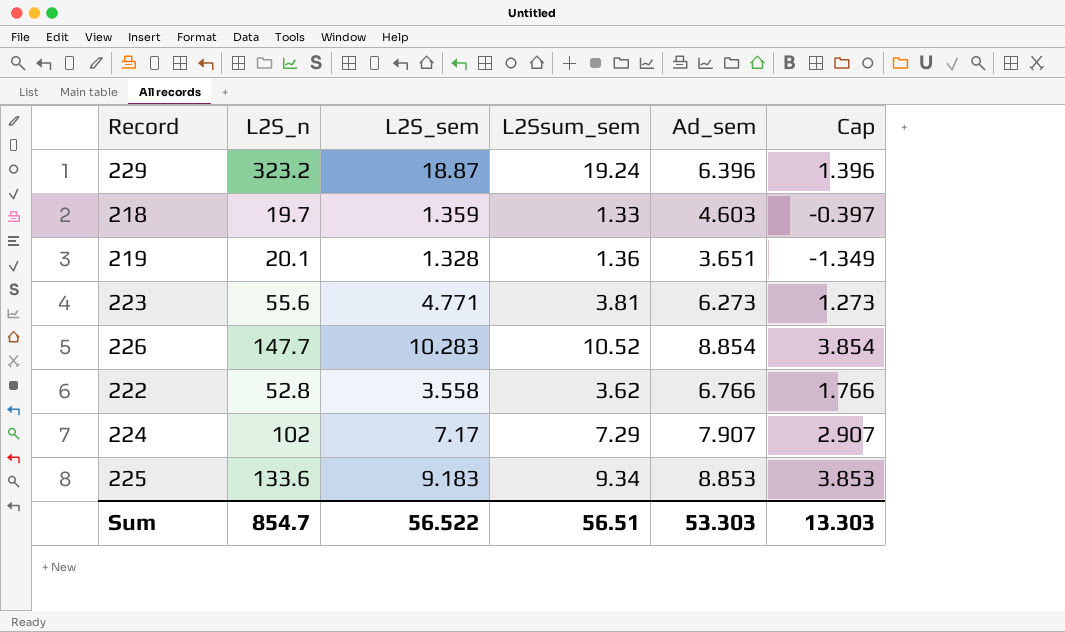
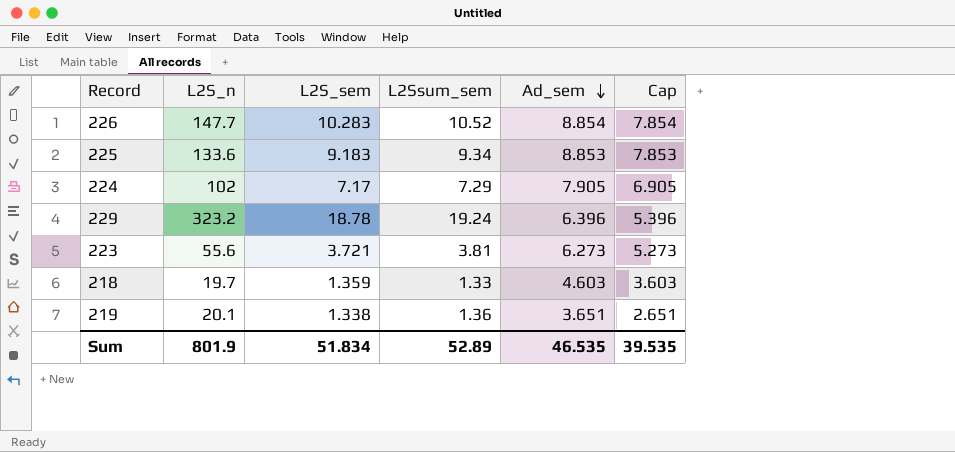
row order: none -> Ad_sem descending
column Cap | formula: [Ad_sem] - 5 -> [Ad_sem] - 1
row 222: 52.8 | 3.558 | 3.62 | 6.766 | 1.766 -> none
224 | Ad_sem: 7.907 -> 7.905
229 | L2S_sem: 18.87 -> 18.78
223 | L2S_sem: 4.771 -> 3.721
219 | L2S_sem: 1.328 -> 1.338
Sum | L2S_n: 854.7 -> 801.9
Sum | L2S_sem: 56.522 -> 51.834
Sum | L2Ssum_sem: 56.51 -> 52.89
Sum | Ad_sem: 53.303 -> 46.535
Sum | Cap: 13.303 -> 39.535

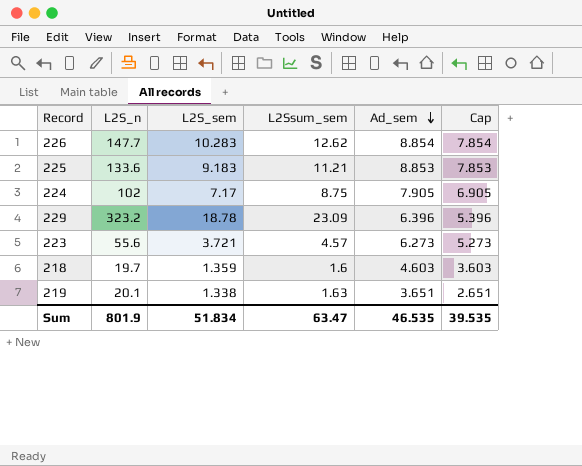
226 | L2Ssum_sem: 10.52 -> 12.62
225 | L2Ssum_sem: 9.34 -> 11.21
224 | L2Ssum_sem: 7.29 -> 8.75
229 | L2Ssum_sem: 19.24 -> 23.09
223 | L2Ssum_sem: 3.81 -> 4.57
218 | L2Ssum_sem: 1.33 -> 1.6
219 | L2Ssum_sem: 1.36 -> 1.63
Sum | L2Ssum_sem: 52.89 -> 63.47

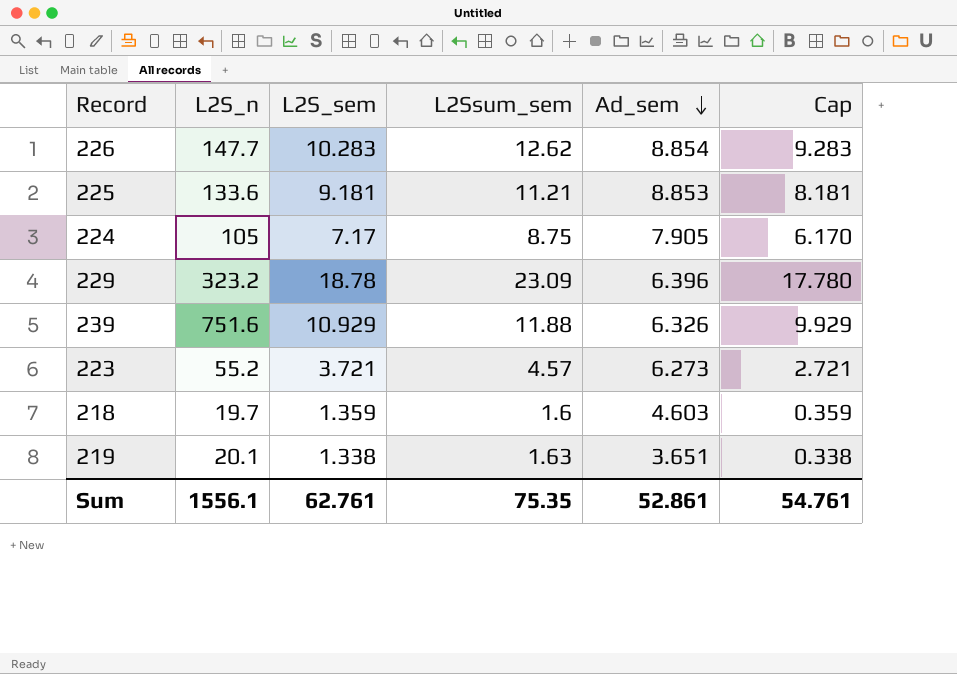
column Cap | formula: [Ad_sem] - 1 -> [L2S_sem] - 1
225 | L2S_sem: 9.183 -> 9.181
224 | L2S_n: 102 -> 105
row 239: none -> 751.6 | 10.929 | 11.88 | 6.326 | 9.929
223 | L2S_n: 55.6 -> 55.2
Sum | L2S_n: 801.9 -> 1556.1
Sum | L2S_sem: 51.834 -> 62.761
Sum | L2Ssum_sem: 63.47 -> 75.35
Sum | Ad_sem: 46.535 -> 52.861
Sum | Cap: 39.535 -> 54.761

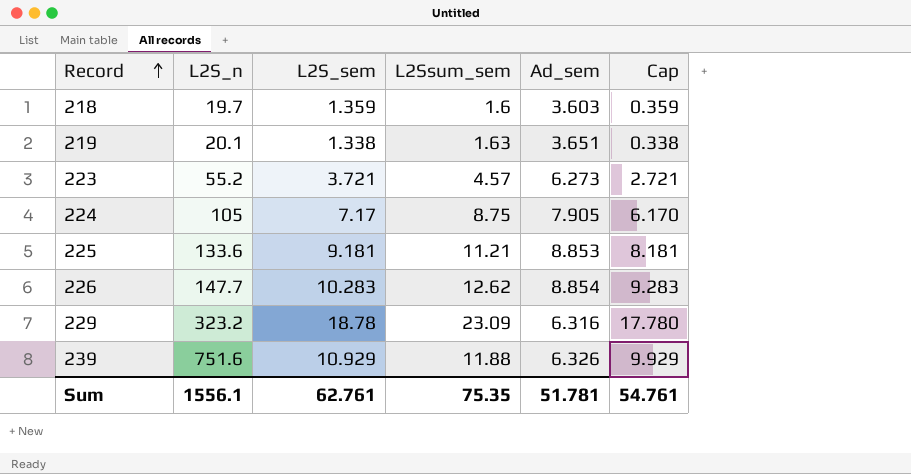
row order: Ad_sem descending -> Record ascending
218 | Ad_sem: 4.603 -> 3.603
229 | Ad_sem: 6.396 -> 6.316
Sum | Ad_sem: 52.861 -> 51.781

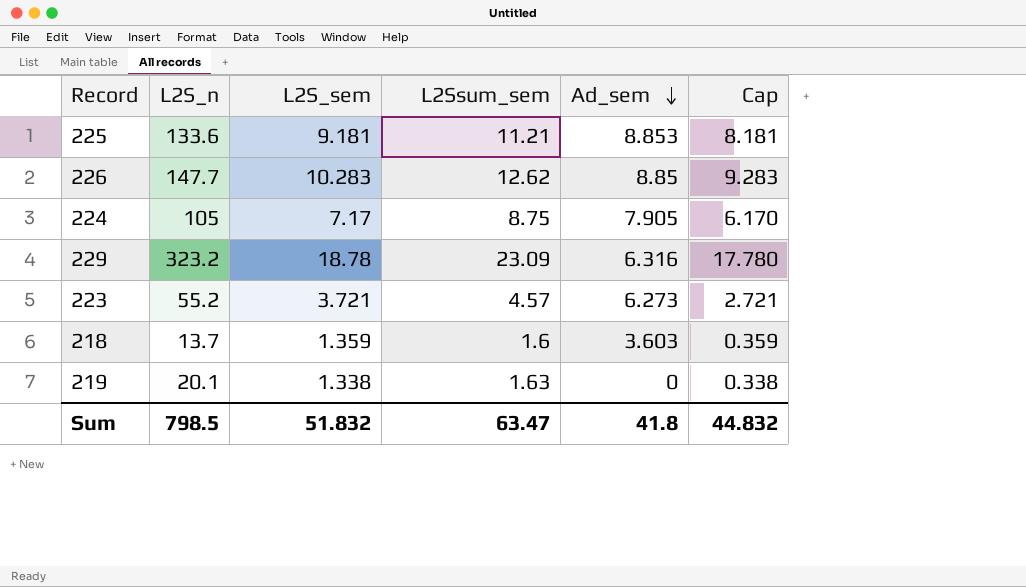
row order: Record ascending -> Ad_sem descending
row 239: 751.6 | 10.929 | 11.88 | 6.326 | 9.929 -> none
226 | Ad_sem: 8.854 -> 8.85
218 | L2S_n: 19.7 -> 13.7
219 | Ad_sem: 3.651 -> 0
Sum | L2S_n: 1556.1 -> 798.5
Sum | L2S_sem: 62.761 -> 51.832
Sum | L2Ssum_sem: 75.35 -> 63.47
Sum | Ad_sem: 51.781 -> 41.8
Sum | Cap: 54.761 -> 44.832

